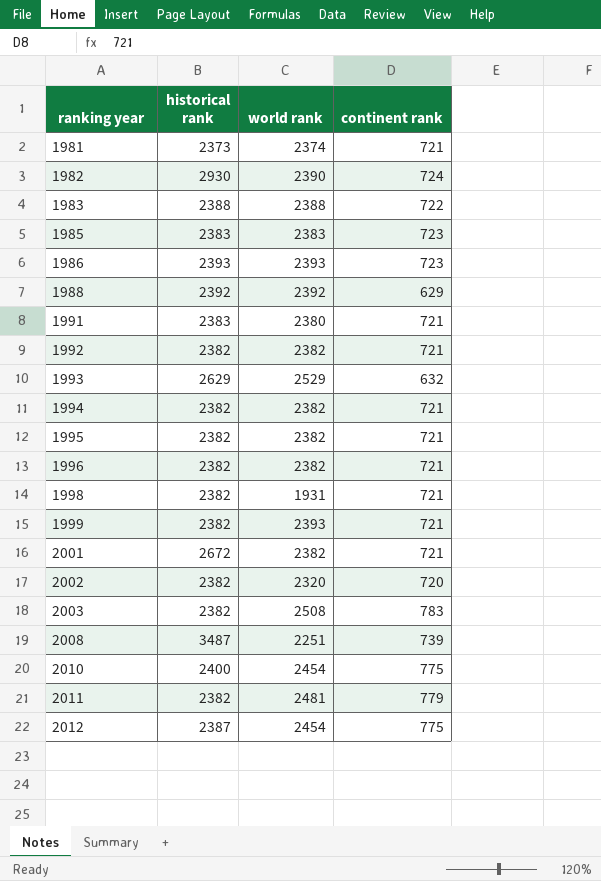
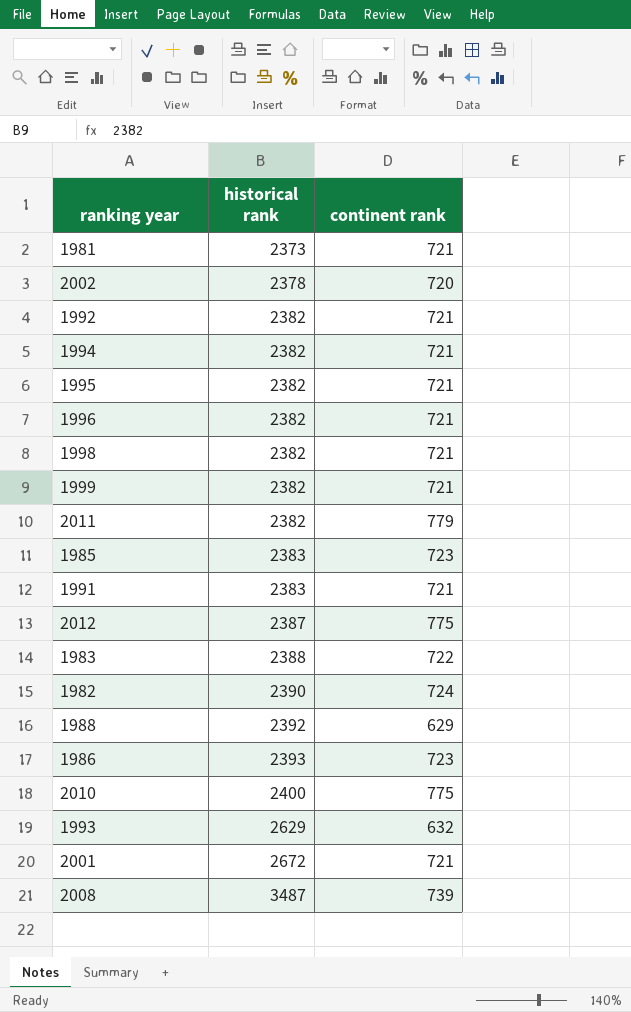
row order: ranking year ascending -> historical rank ascending
column world rank | position: 3 -> none
row 2003: 2382 | 2508 | 783 -> none
2002 | historical rank: 2382 -> 2378
1982 | historical rank: 2930 -> 2390

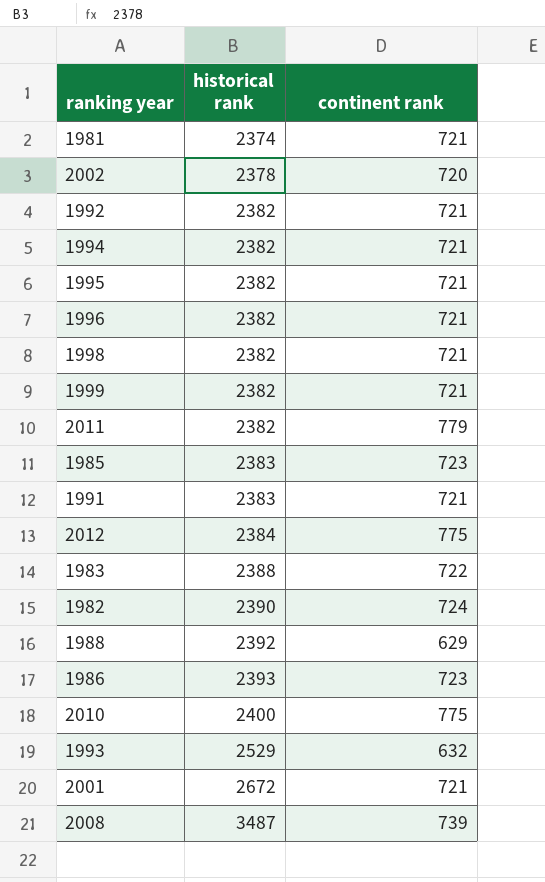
1981 | historical rank: 2373 -> 2374
2012 | historical rank: 2387 -> 2384
1993 | historical rank: 2629 -> 2529

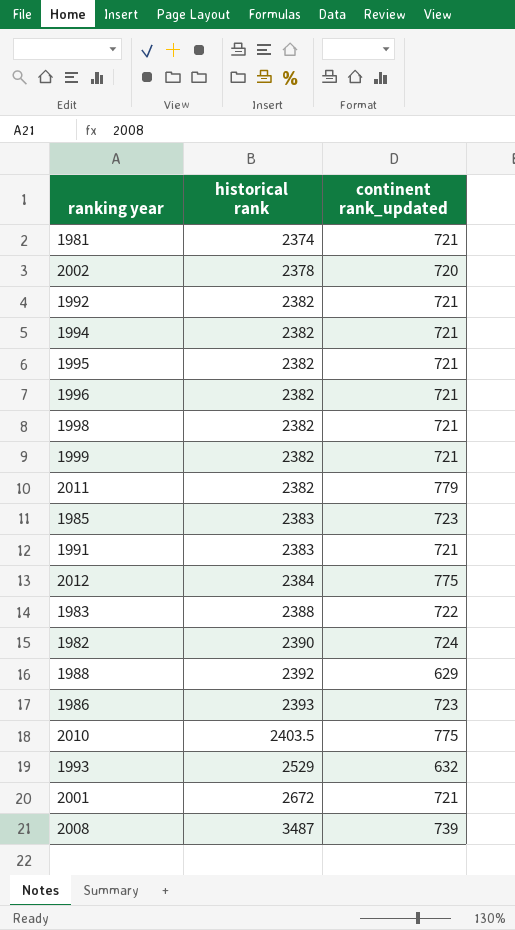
column name: continent rank -> continent rank_updated
2010 | historical rank: 2400 -> 2403.5

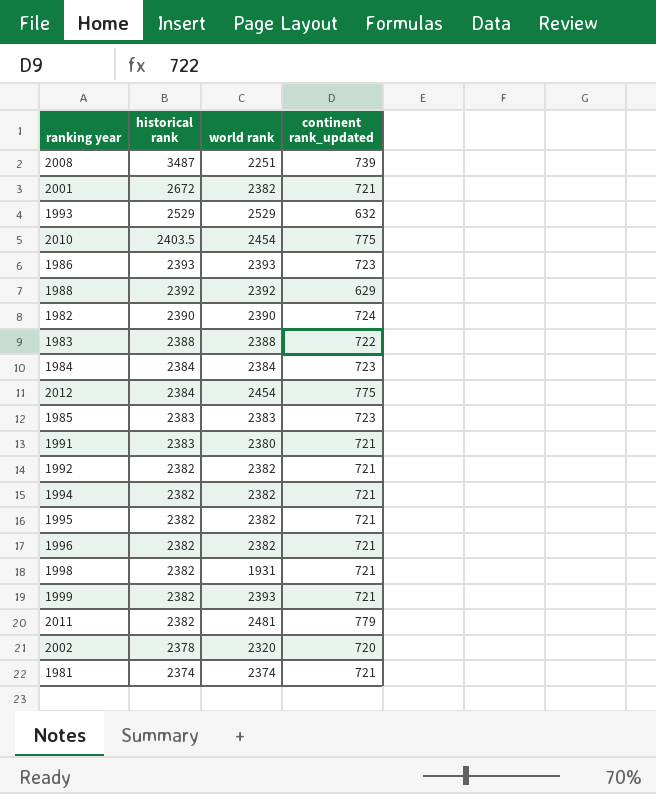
row order: historical rank ascending -> historical rank descending
column world rank | position: none -> 3
row 1984: none -> 2384 | 2384 | 723

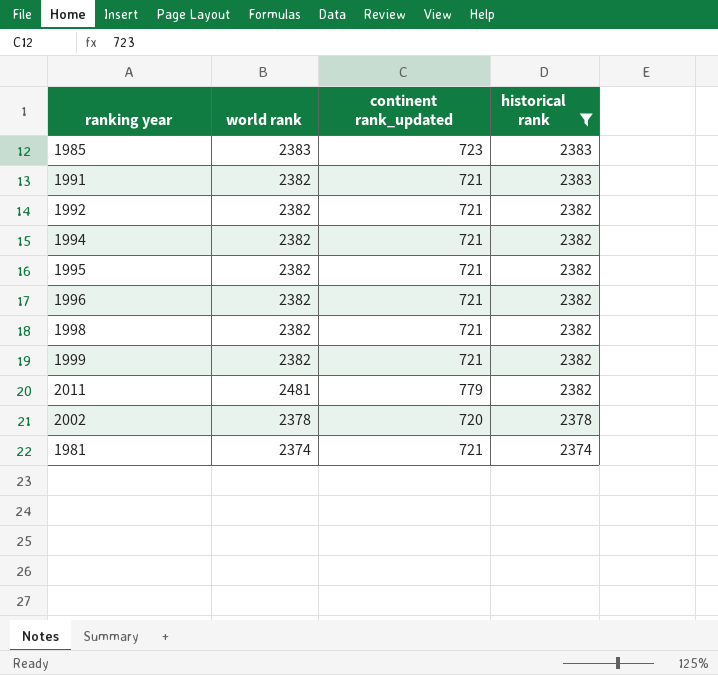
filter: none -> historical rank <= 2383
column historical rank | position: 2 -> 4
1991 | world rank: 2380 -> 2382
1998 | world rank: 1931 -> 2382
1999 | world rank: 2393 -> 2382
2002 | world rank: 2320 -> 2378

